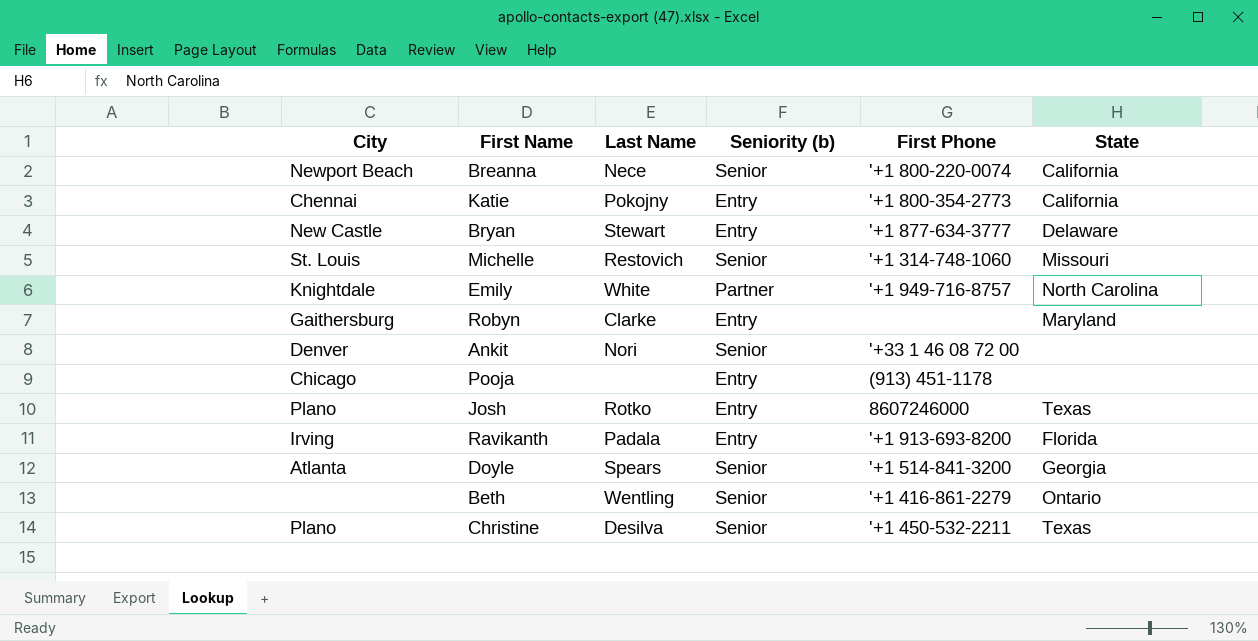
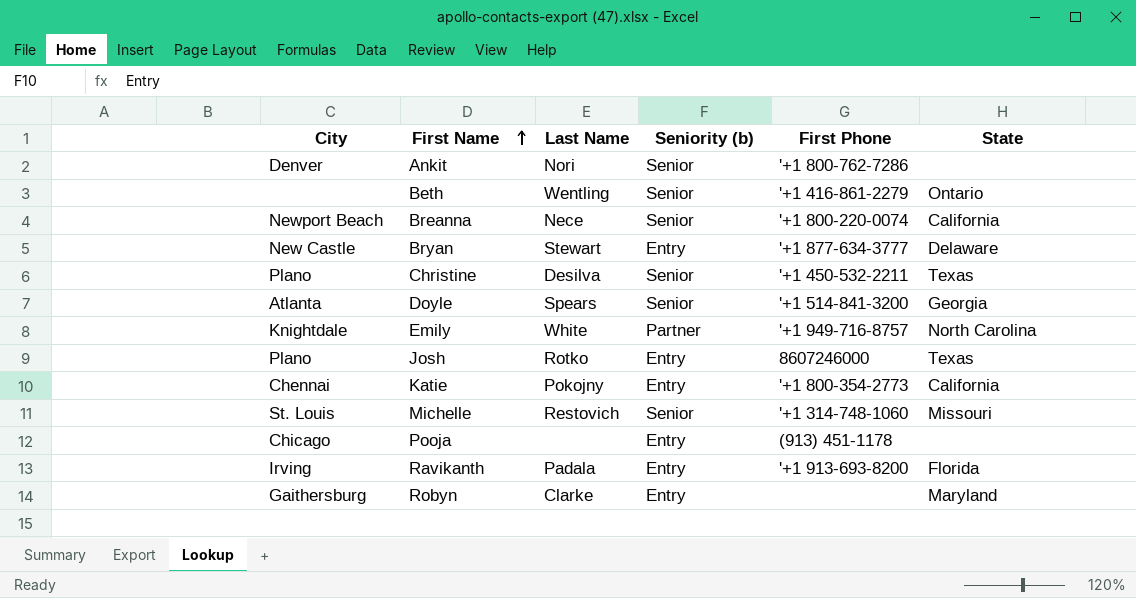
row order: none -> First Name ascending
Ankit | First Phone: '+33 1 46 08 72 00 -> '+1 800-762-7286

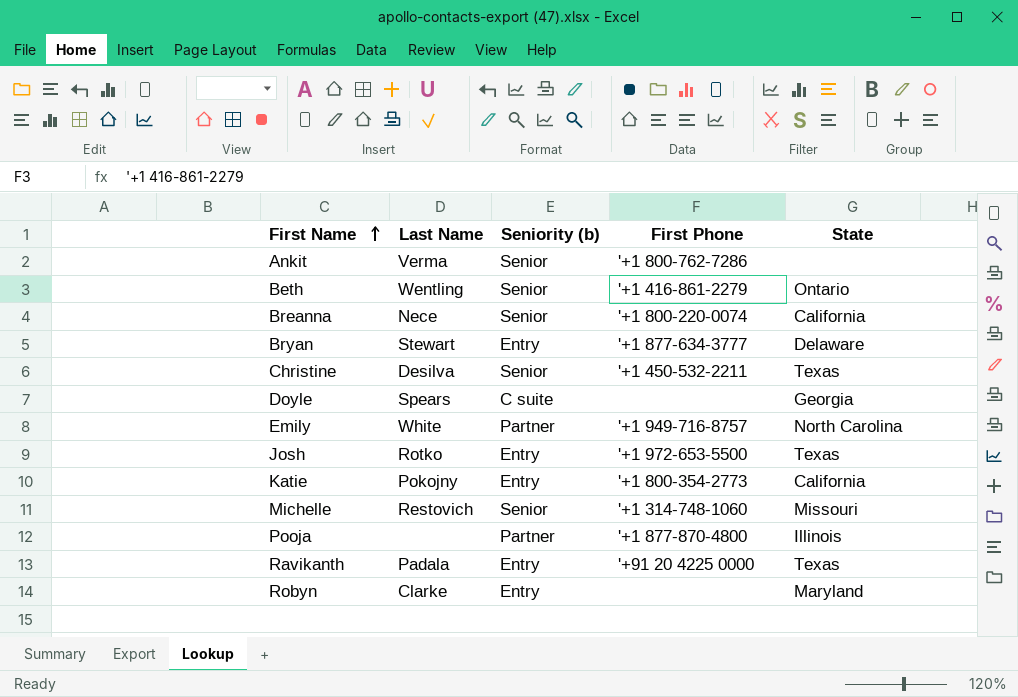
column City | position: 1 -> none
Ankit | Last Name: Nori -> Verma
Doyle | Seniority (b): Senior -> C suite
Doyle | First Phone: '+1 514-841-3200 -> none
Josh | First Phone: 8607246000 -> '+1 972-653-5500
Pooja | Seniority (b): Entry -> Partner
Pooja | First Phone: (913) 451-1178 -> '+1 877-870-4800
Pooja | State: none -> Illinois
Ravikanth | First Phone: '+1 913-693-8200 -> '+91 20 4225 0000
Ravikanth | State: Florida -> Texas

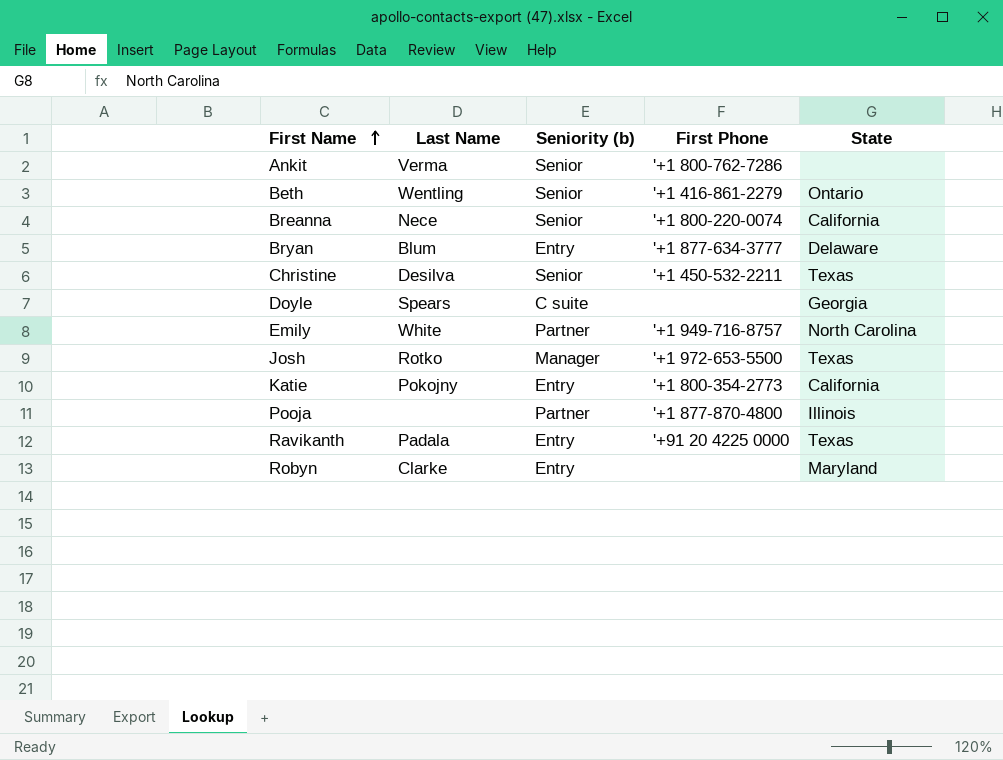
row Michelle: Restovich | Senior | '+1 314-748-1060 | Missouri -> none
Bryan | Last Name: Stewart -> Blum
Josh | Seniority (b): Entry -> Manager

